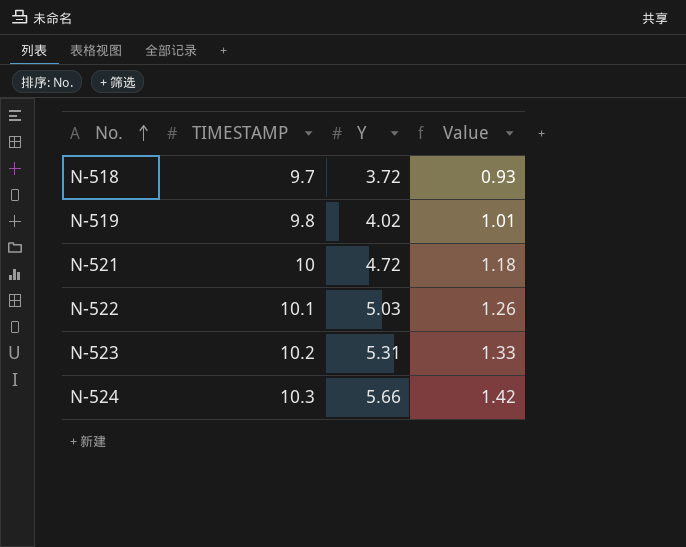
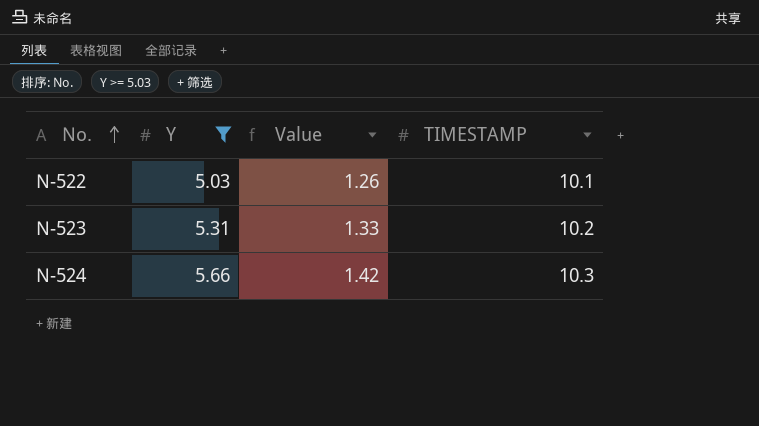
filter: none -> Y >= 5.03
column TIMESTAMP | position: 2 -> 4

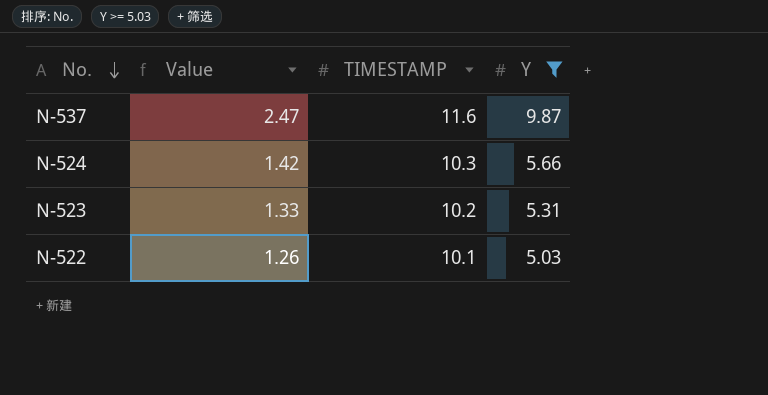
row order: No. ascending -> No. descending
column Y | position: 2 -> 4
row N-537: none -> 2.47 | 11.6 | 9.87

